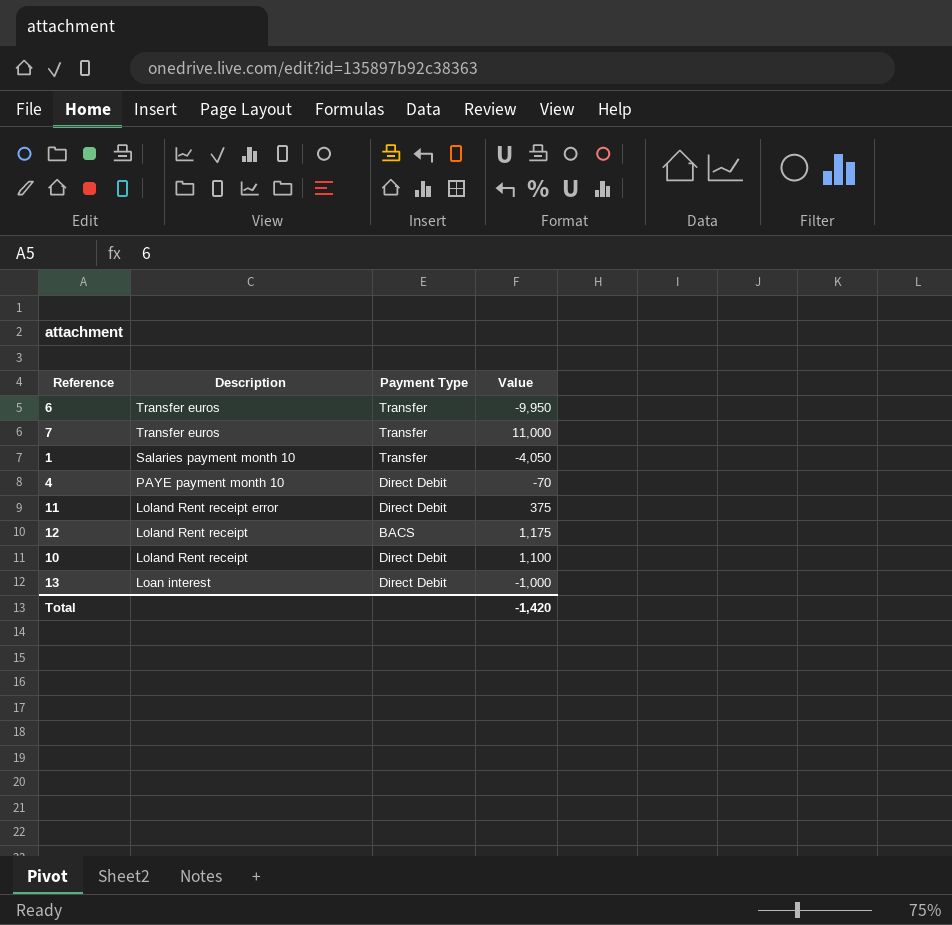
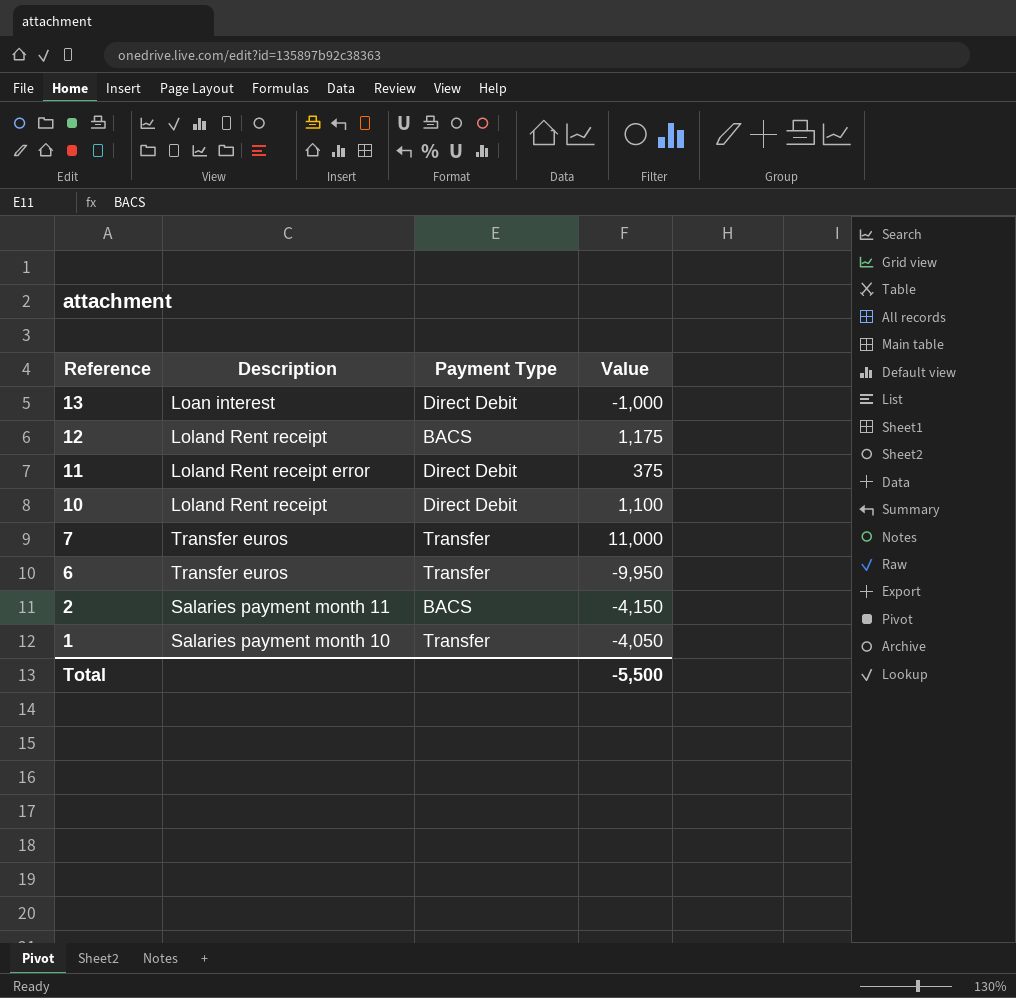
row order: Description descending -> Reference descending
row 4: PAYE payment month 10 | Direct Debit | -70 -> none
row 2: none -> Salaries payment month 11 | BACS | -4,150
Total | Value: -1,420 -> -5,500

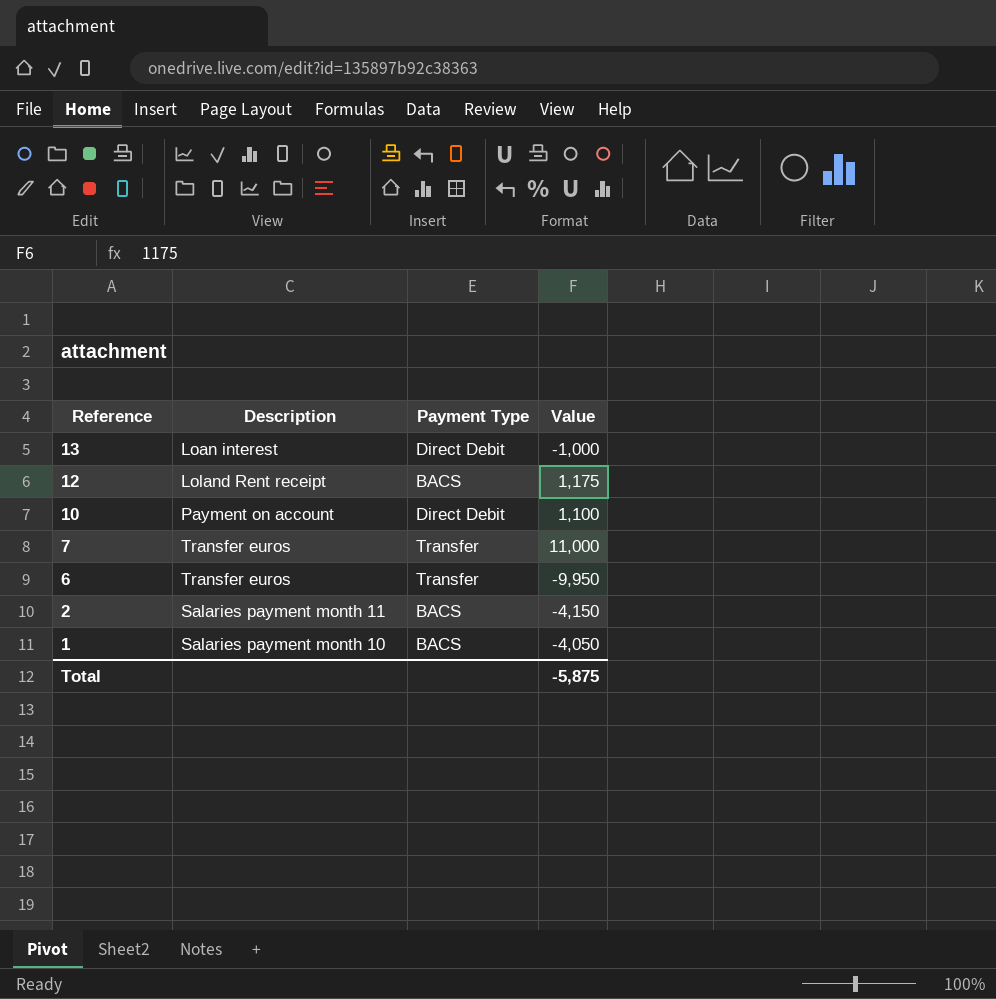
row 11: Loland Rent receipt error | Direct Debit | 375 -> none
10 | Description: Loland Rent receipt -> Payment on account
1 | Payment Type: Transfer -> BACS
Total | Value: -5,500 -> -5,875

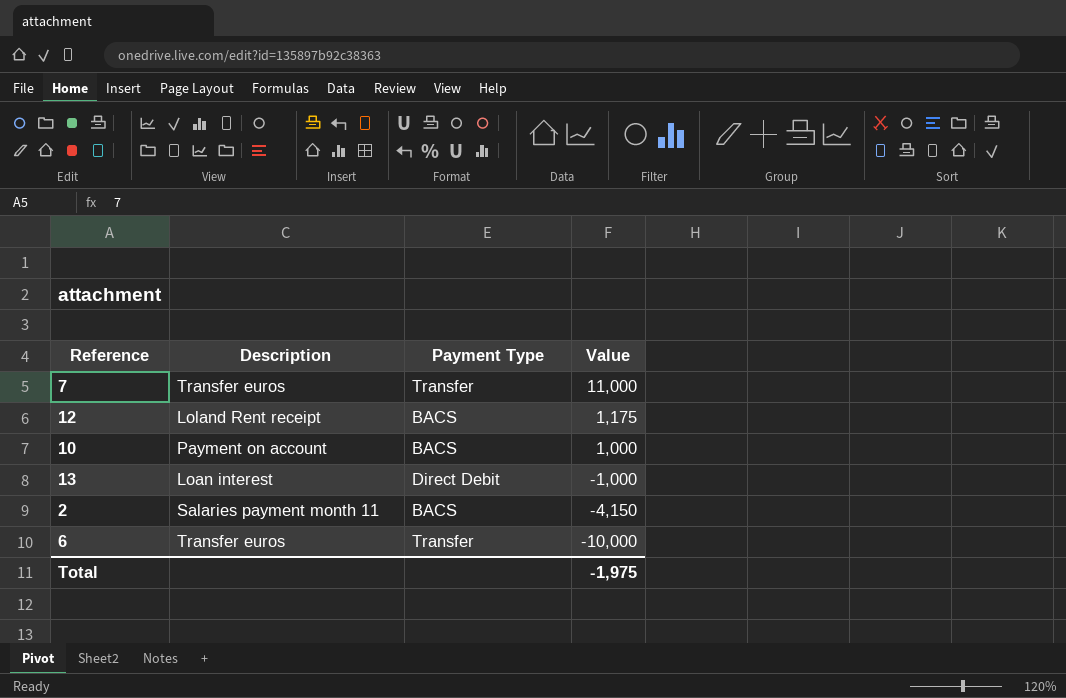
row order: Reference descending -> Value descending
row 1: Salaries payment month 10 | BACS | -4,050 -> none
10 | Payment Type: Direct Debit -> BACS
10 | Value: 1,100 -> 1,000
6 | Value: -9,950 -> -10,000
Total | Value: -5,875 -> -1,975

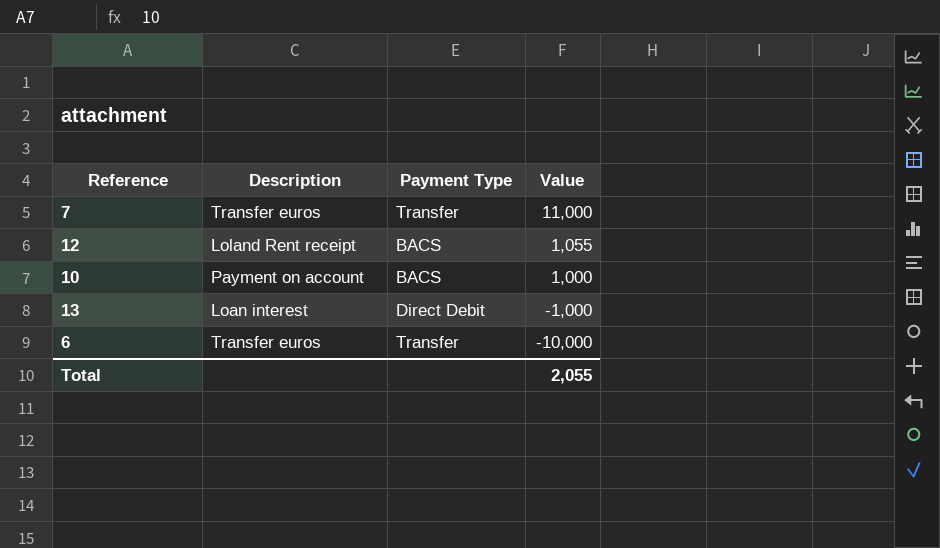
row 2: Salaries payment month 11 | BACS | -4,150 -> none
12 | Value: 1,175 -> 1,055
Total | Value: -1,975 -> 2,055

